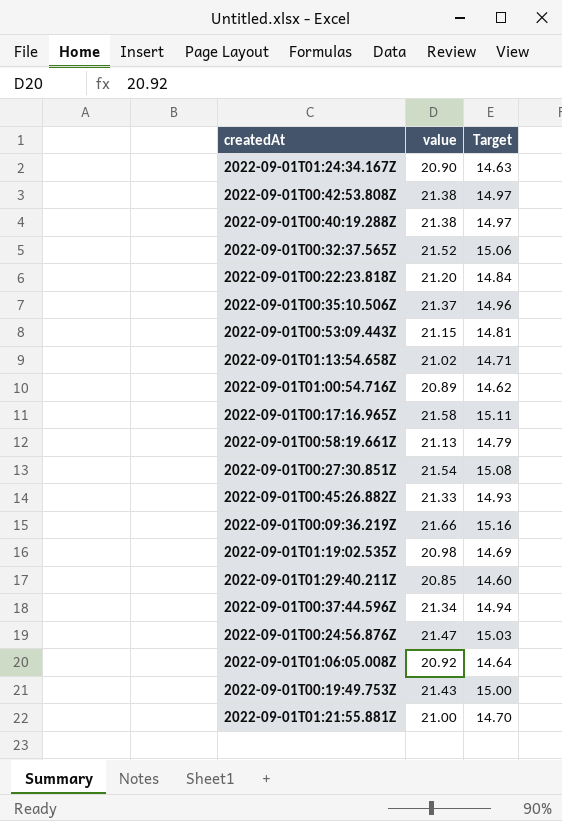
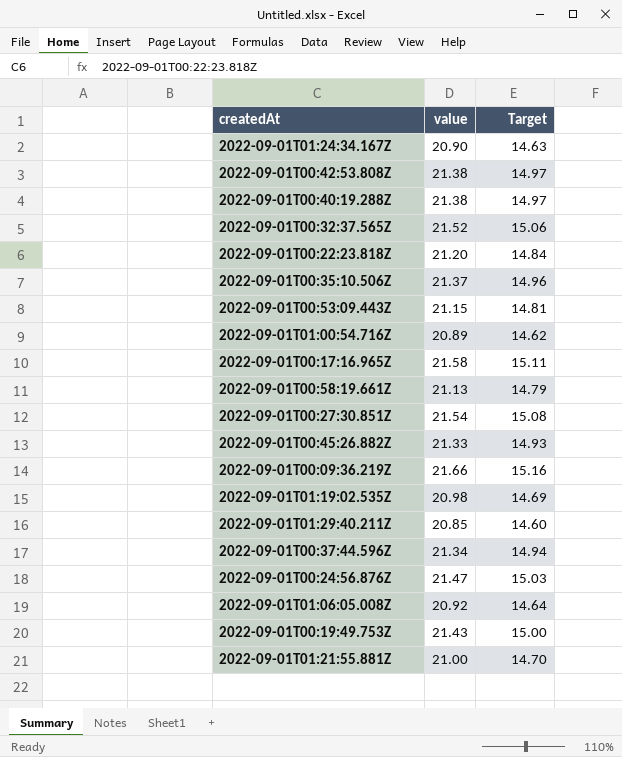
row 2022-09-01T01:13:54.658Z: 21.02 | 14.71 -> none

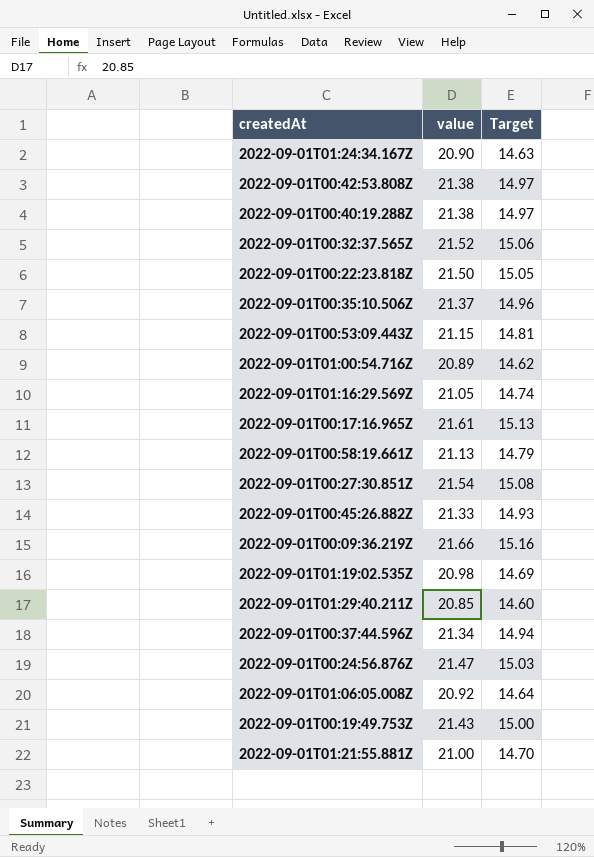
2022-09-01T00:22:23.818Z | value: 21.20 -> 21.50
2022-09-01T00:22:23.818Z | Target: 14.84 -> 15.05
row 2022-09-01T01:16:29.569Z: none -> 21.05 | 14.74
2022-09-01T00:17:16.965Z | value: 21.58 -> 21.61
2022-09-01T00:17:16.965Z | Target: 15.11 -> 15.13

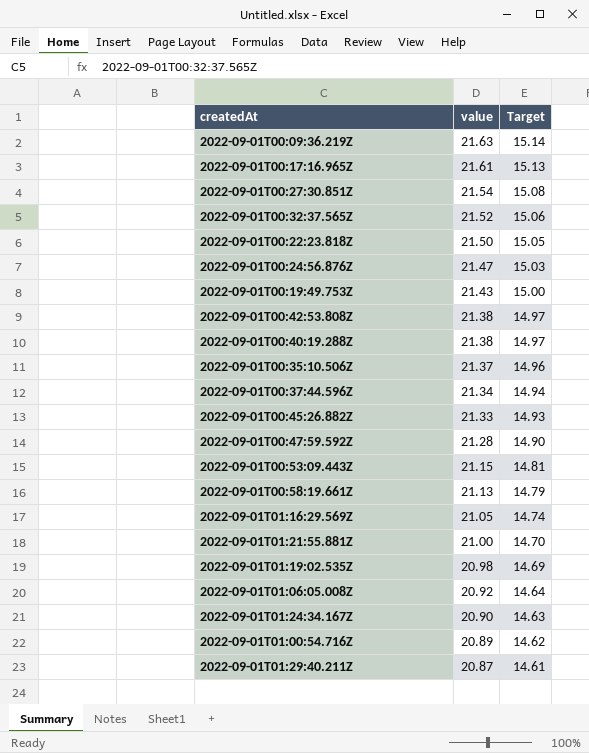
row order: none -> value descending
2022-09-01T00:09:36.219Z | value: 21.66 -> 21.63
2022-09-01T00:09:36.219Z | Target: 15.16 -> 15.14
row 2022-09-01T00:47:59.592Z: none -> 21.28 | 14.90
2022-09-01T01:29:40.211Z | value: 20.85 -> 20.87
2022-09-01T01:29:40.211Z | Target: 14.60 -> 14.61

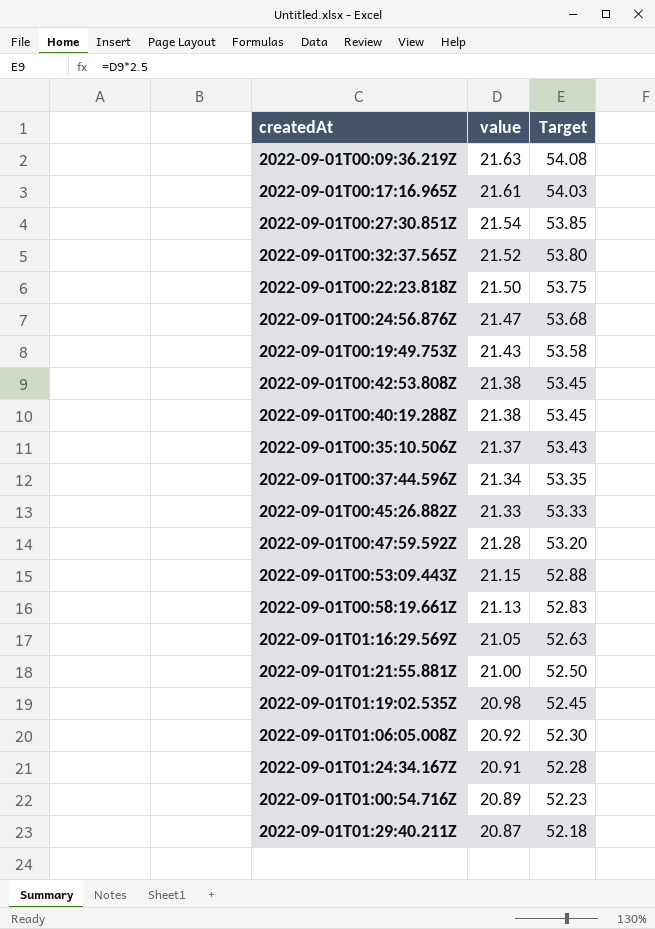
column Target | formula: [value] * 0.7 -> [value] * 2.5
2022-09-01T01:24:34.167Z | value: 20.90 -> 20.91

